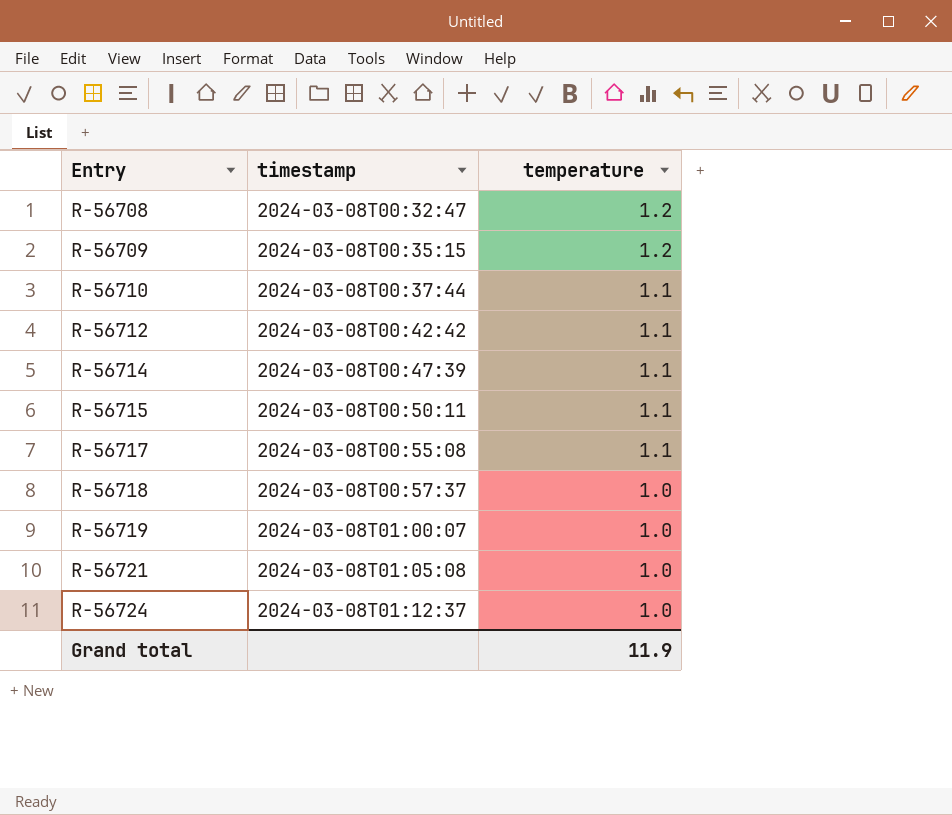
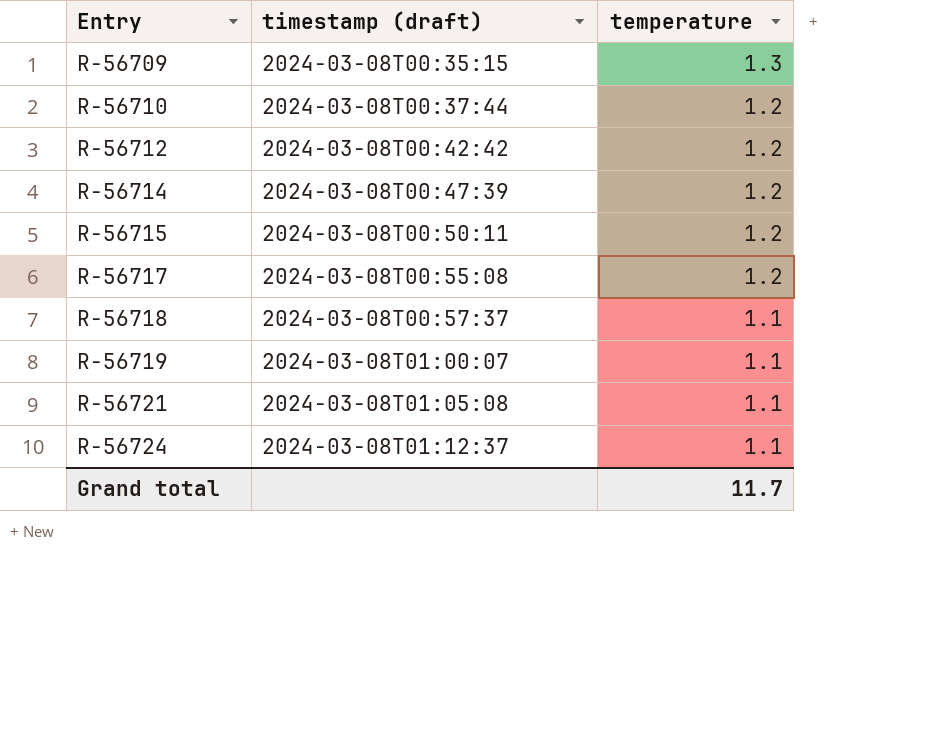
column name: timestamp -> timestamp (draft)
row R-56708: 2024-03-08T00:32:47 | 1.2 -> none
R-56709 | temperature: 1.2 -> 1.3
R-56710 | temperature: 1.1 -> 1.2
R-56712 | temperature: 1.1 -> 1.2
R-56714 | temperature: 1.1 -> 1.2
R-56715 | temperature: 1.1 -> 1.2
R-56717 | temperature: 1.1 -> 1.2
R-56718 | temperature: 1.0 -> 1.1
R-56719 | temperature: 1.0 -> 1.1
R-56721 | temperature: 1.0 -> 1.1
R-56724 | temperature: 1.0 -> 1.1
Grand total | temperature: 11.9 -> 11.7

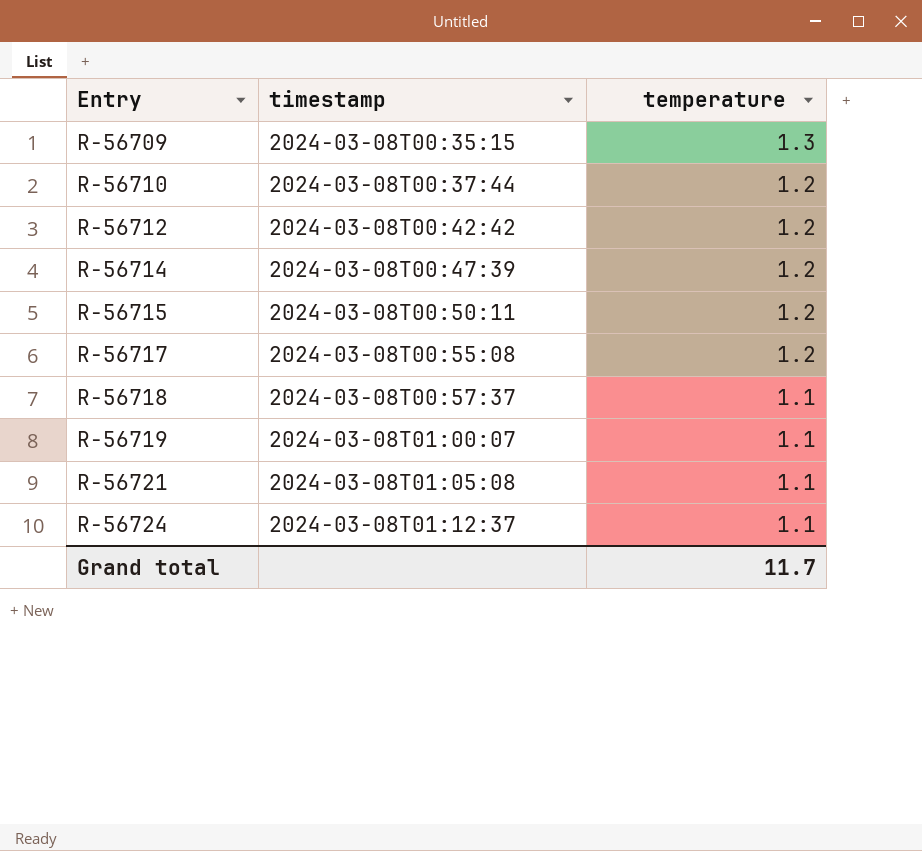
column name: timestamp (draft) -> timestamp

